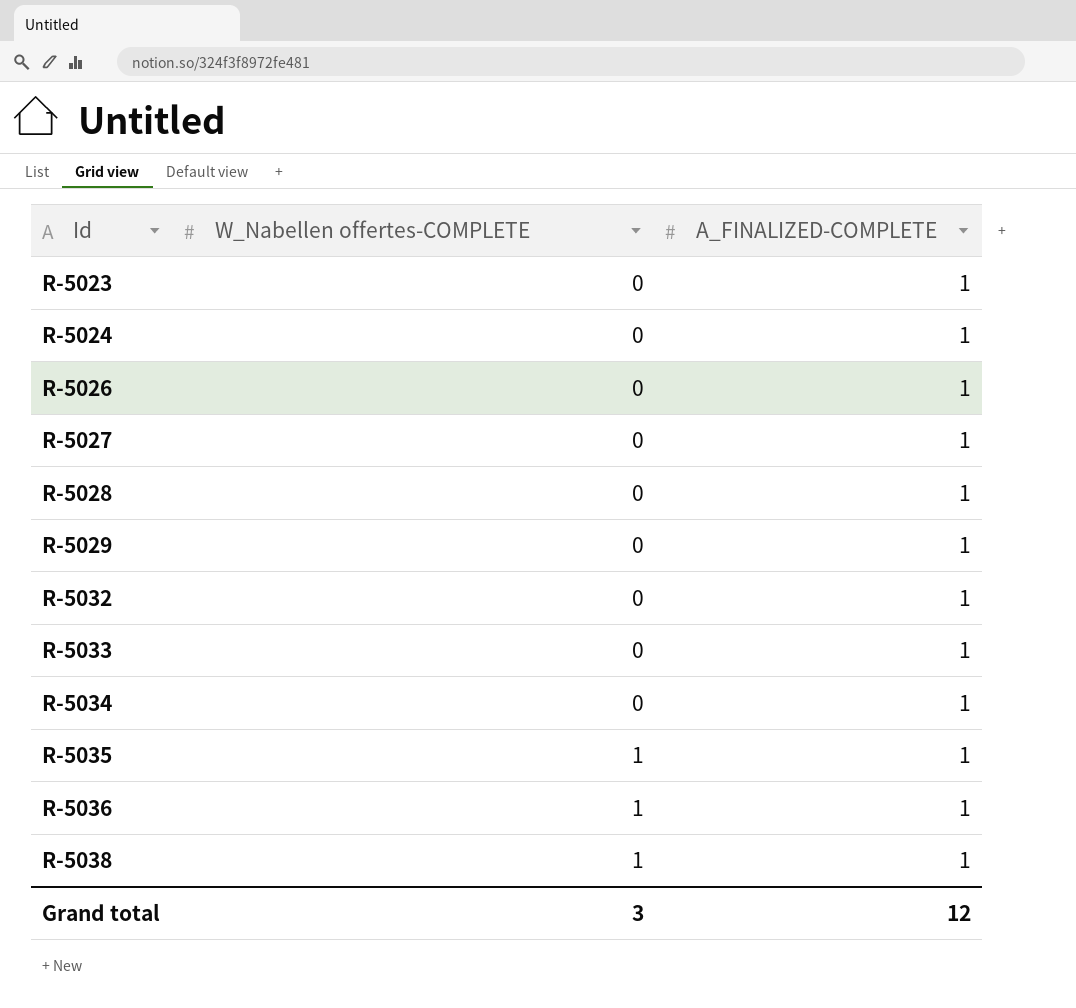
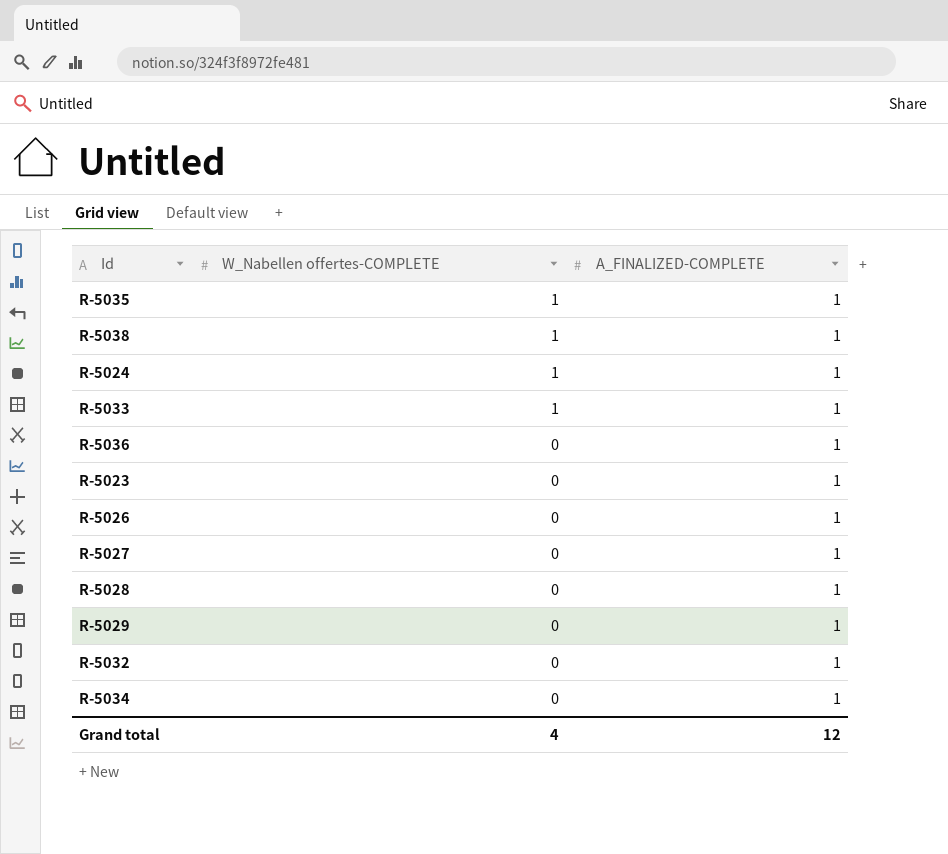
row order: Id ascending -> W_Nabellen offertes-COMPLETE descending
R-5024 | W_Nabellen offertes-COMPLETE: 0 -> 1
R-5033 | W_Nabellen offertes-COMPLETE: 0 -> 1
R-5036 | W_Nabellen offertes-COMPLETE: 1 -> 0
Grand total | W_Nabellen offertes-COMPLETE: 3 -> 4

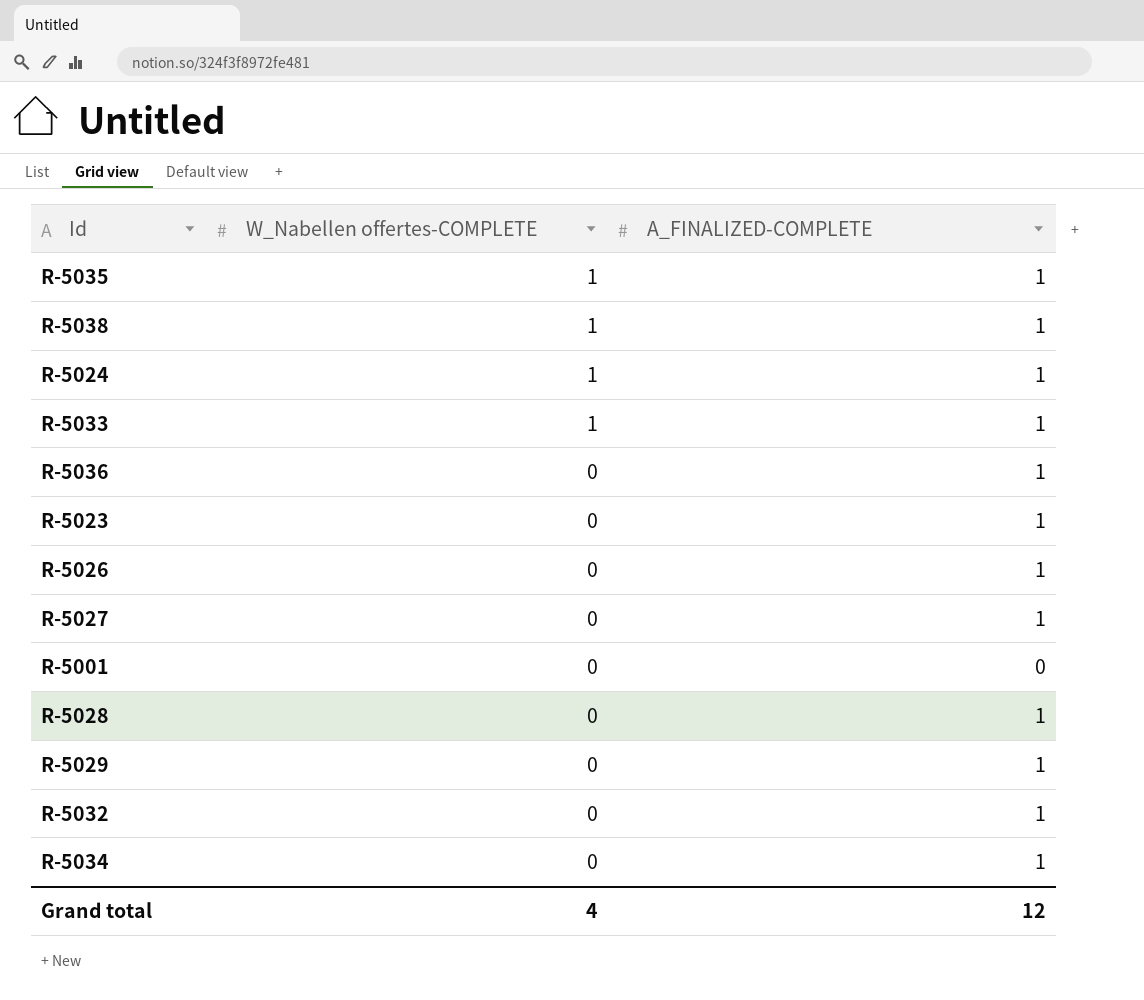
row R-5001: none -> 0 | 0

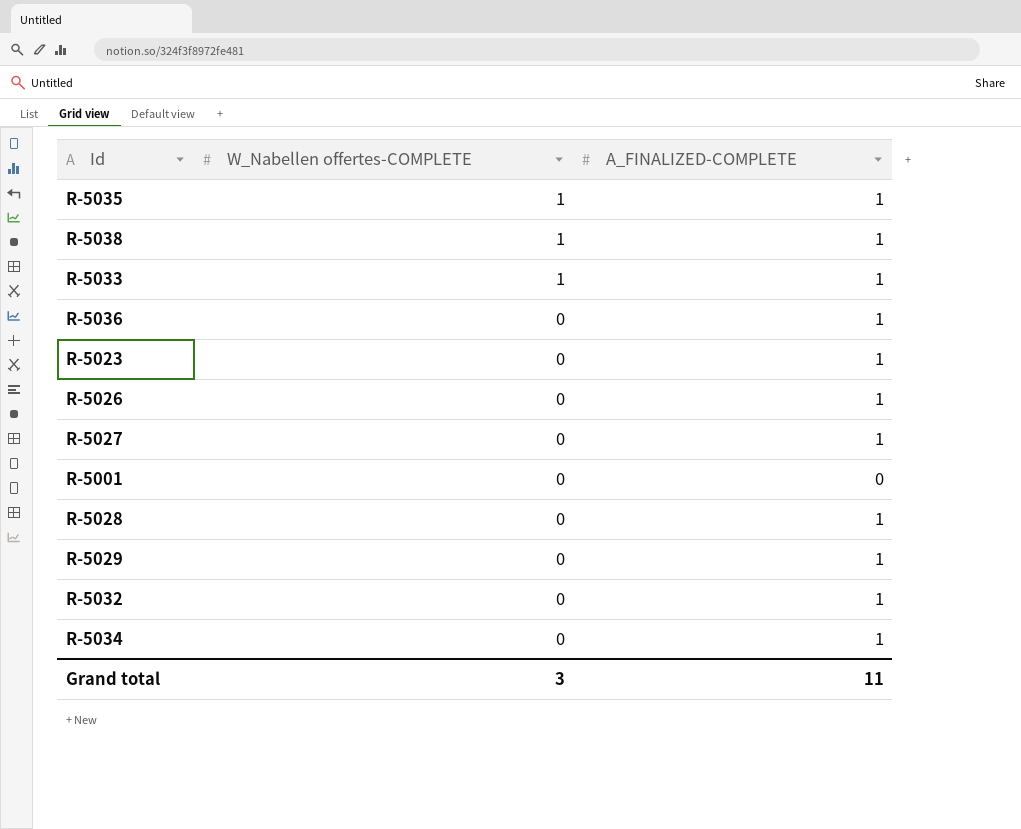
row R-5024: 1 | 1 -> none
Grand total | W_Nabellen offertes-COMPLETE: 4 -> 3
Grand total | A_FINALIZED-COMPLETE: 12 -> 11

